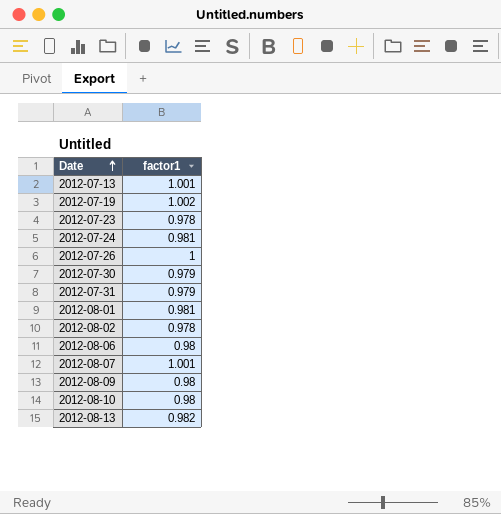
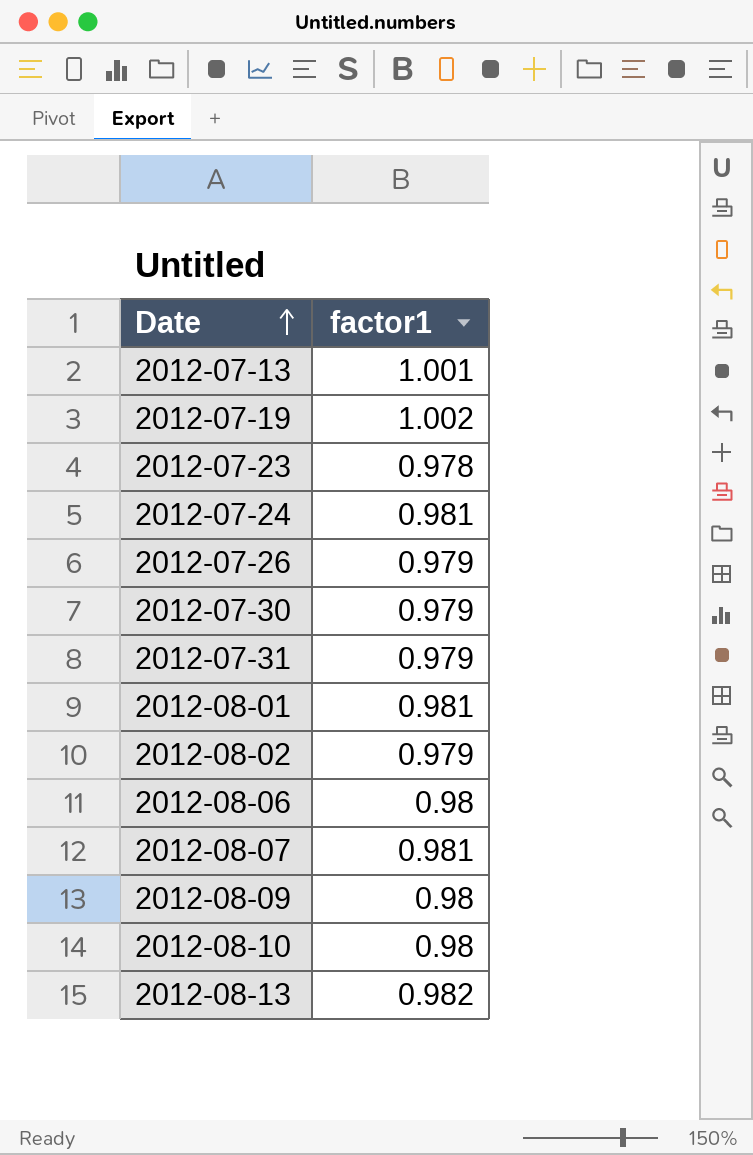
2012-07-26 | factor1: 1 -> 0.979
2012-08-02 | factor1: 0.978 -> 0.979
2012-08-07 | factor1: 1.001 -> 0.981

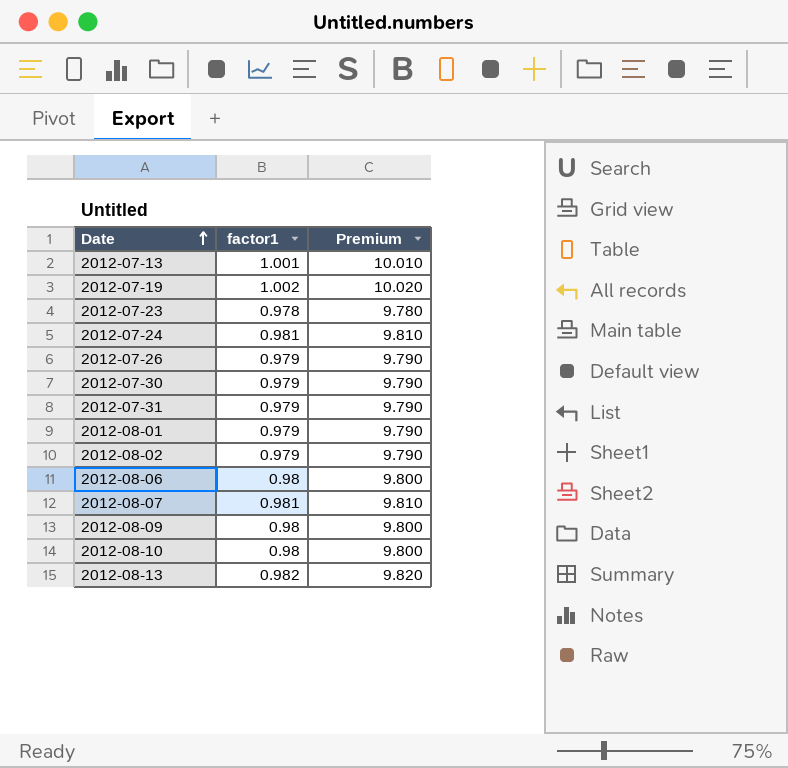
column Premium | formula: none -> [factor1] * 10
2012-08-01 | factor1: 0.981 -> 0.979

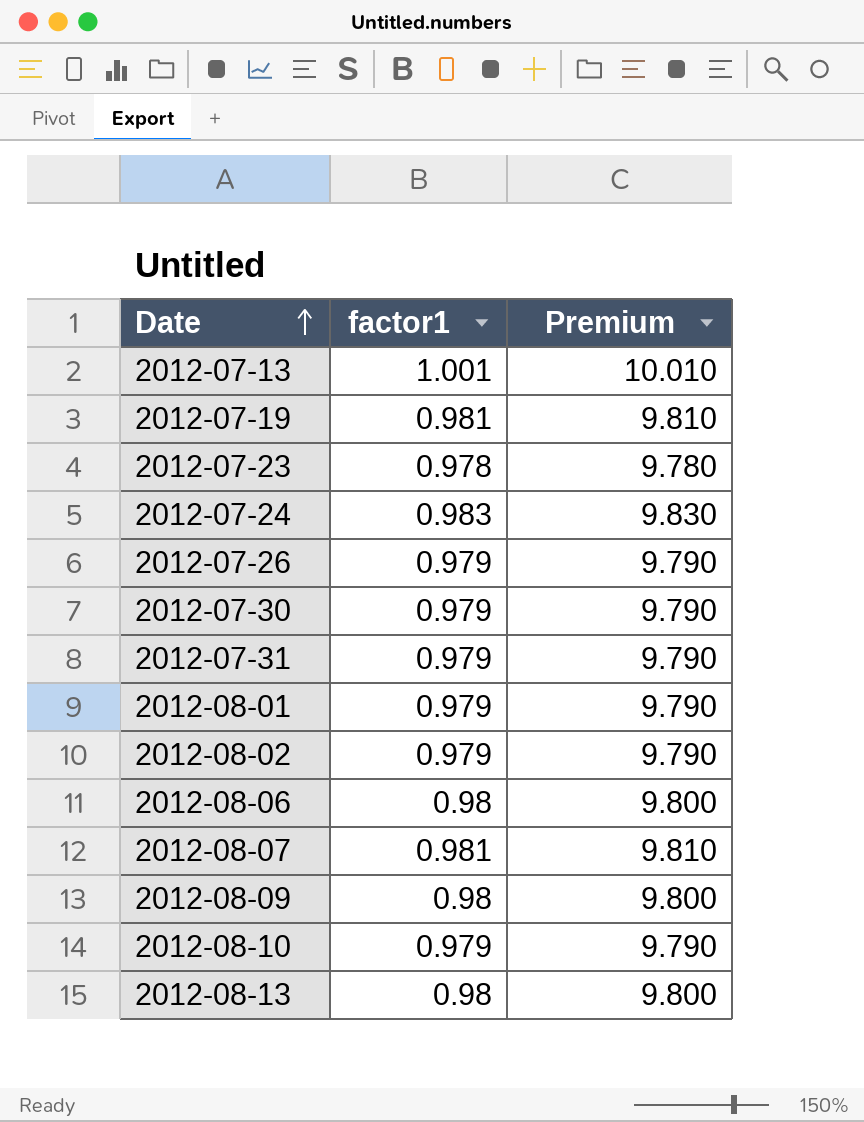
2012-07-19 | factor1: 1.002 -> 0.981
2012-07-19 | Premium: 10.020 -> 9.810
2012-07-24 | factor1: 0.981 -> 0.983
2012-07-24 | Premium: 9.810 -> 9.830
2012-08-10 | factor1: 0.98 -> 0.979
2012-08-10 | Premium: 9.800 -> 9.790
2012-08-13 | factor1: 0.982 -> 0.98
2012-08-13 | Premium: 9.820 -> 9.800

